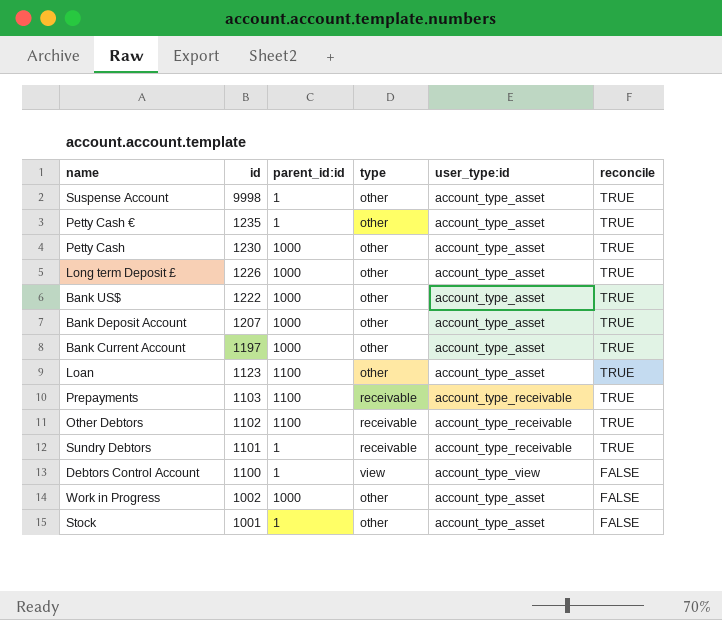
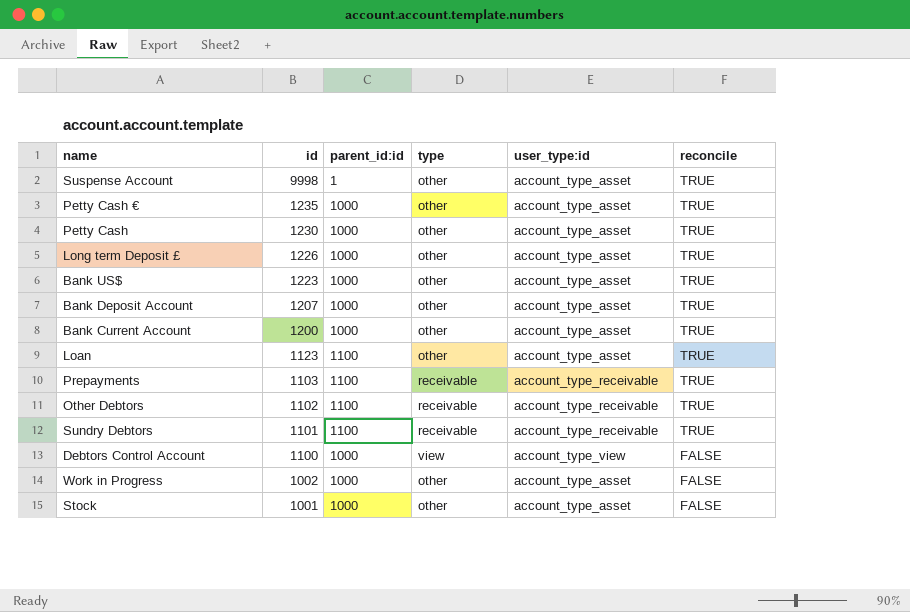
Petty Cash € | parent_id:id: 1 -> 1000
Bank US$ | id: 1222 -> 1223
Bank Current Account | id: 1197 -> 1200
Sundry Debtors | parent_id:id: 1 -> 1100
Debtors Control Account | parent_id:id: 1 -> 1000
Stock | parent_id:id: 1 -> 1000

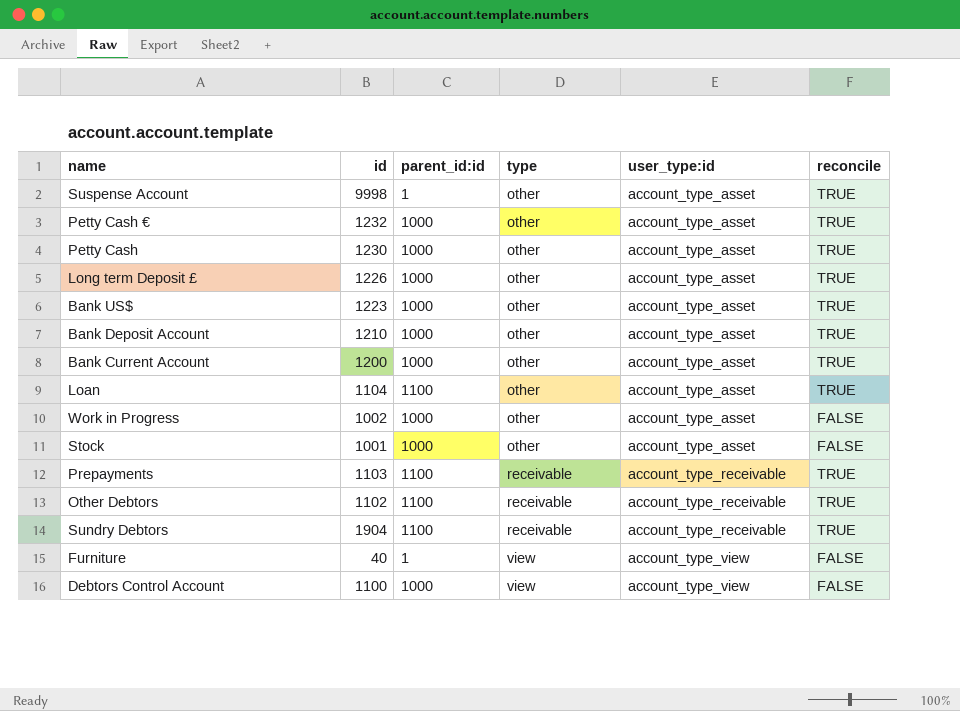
row order: id descending -> type ascending
Petty Cash € | id: 1235 -> 1232
Bank Deposit Account | id: 1207 -> 1210
Loan | id: 1123 -> 1104
Sundry Debtors | id: 1101 -> 1904
row Furniture: none -> 40 | 1 | view | account_type_view | FALSE

